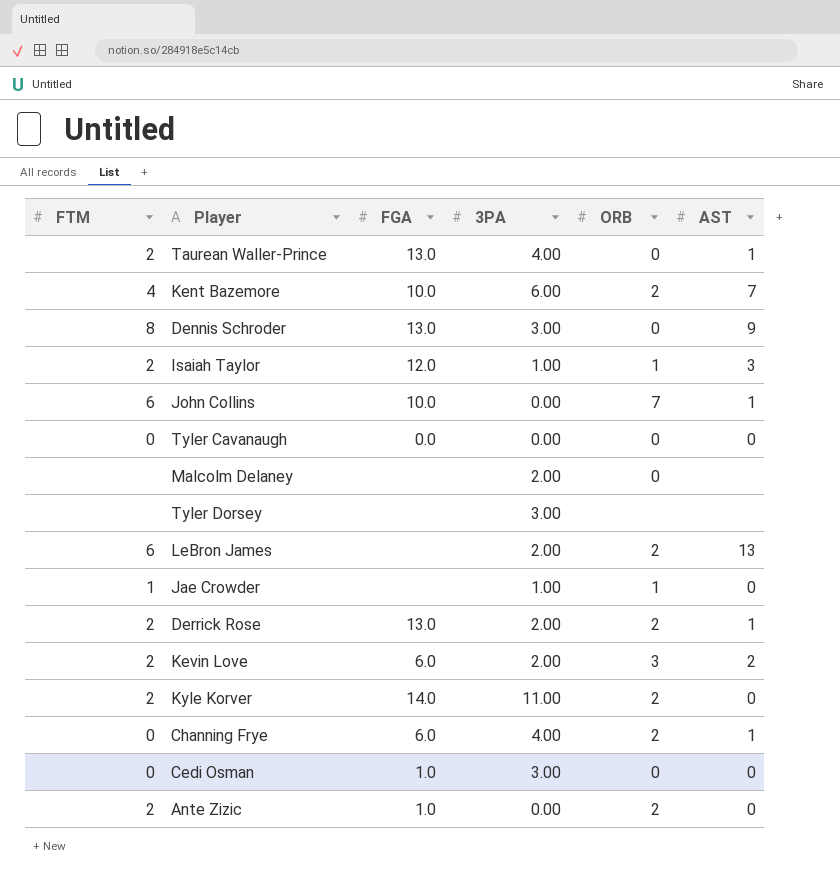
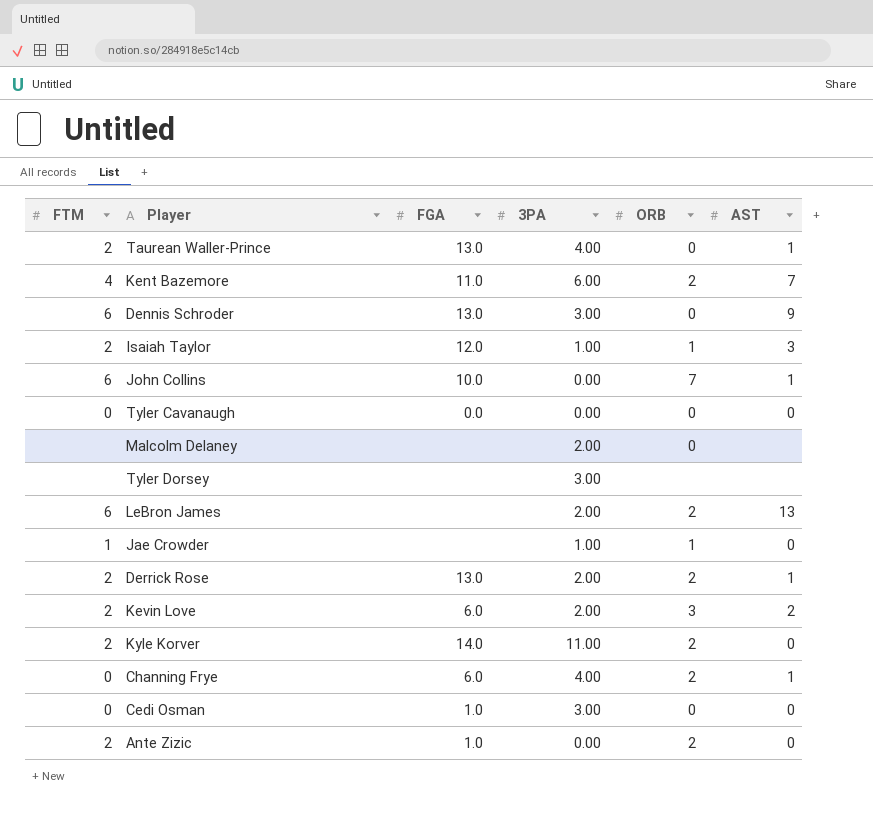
Kent Bazemore | FGA: 10.0 -> 11.0
Dennis Schroder | FTM: 8 -> 6

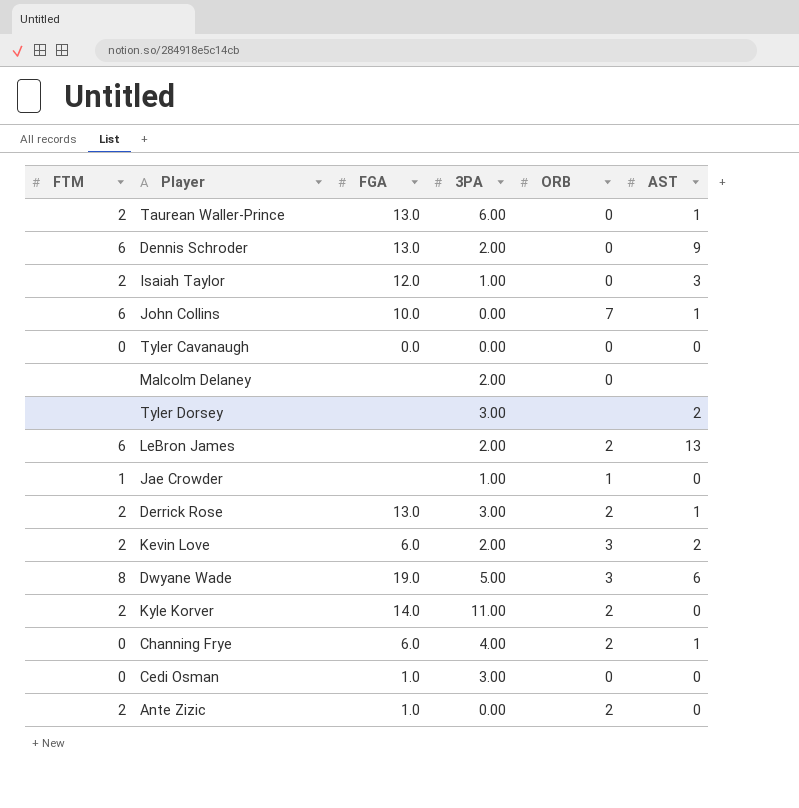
row Kent Bazemore: 4 | 11.0 | 6.00 | 2 | 7 -> none
Taurean Waller-Prince | 3PA: 4.00 -> 6.00
Dennis Schroder | 3PA: 3.00 -> 2.00
Isaiah Taylor | ORB: 1 -> 0
Tyler Dorsey | AST: none -> 2
Derrick Rose | 3PA: 2.00 -> 3.00
row Dwyane Wade: none -> 8 | 19.0 | 5.00 | 3 | 6

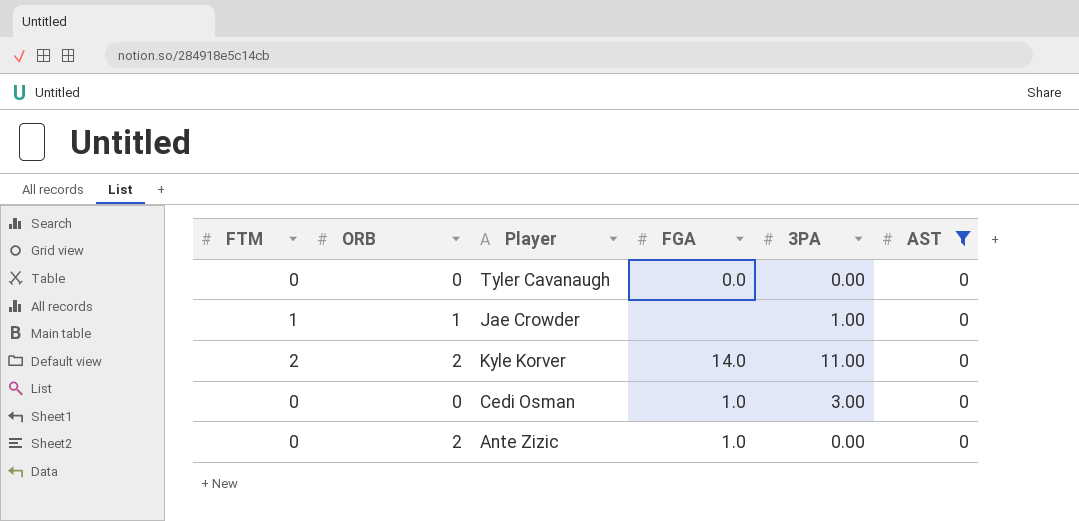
filter: none -> AST = 0
column ORB | position: 5 -> 2
Ante Zizic | FTM: 2 -> 0

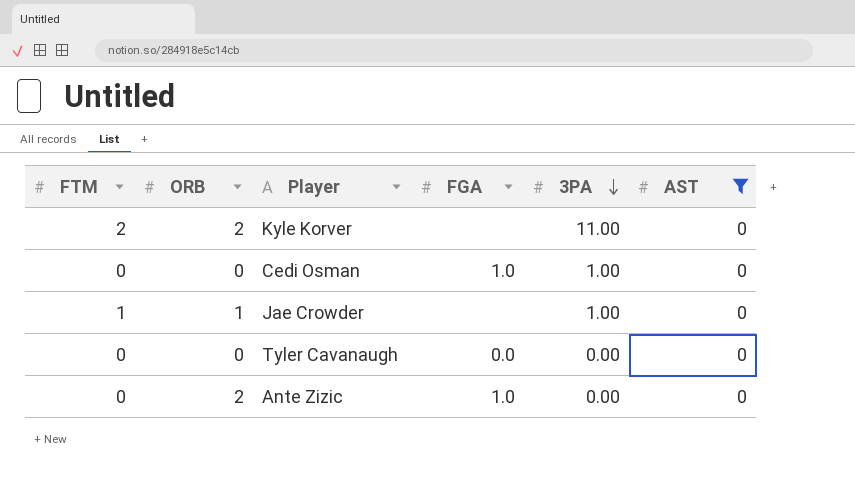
row order: none -> 3PA descending
Kyle Korver | FGA: 14.0 -> none
Cedi Osman | 3PA: 3.00 -> 1.00

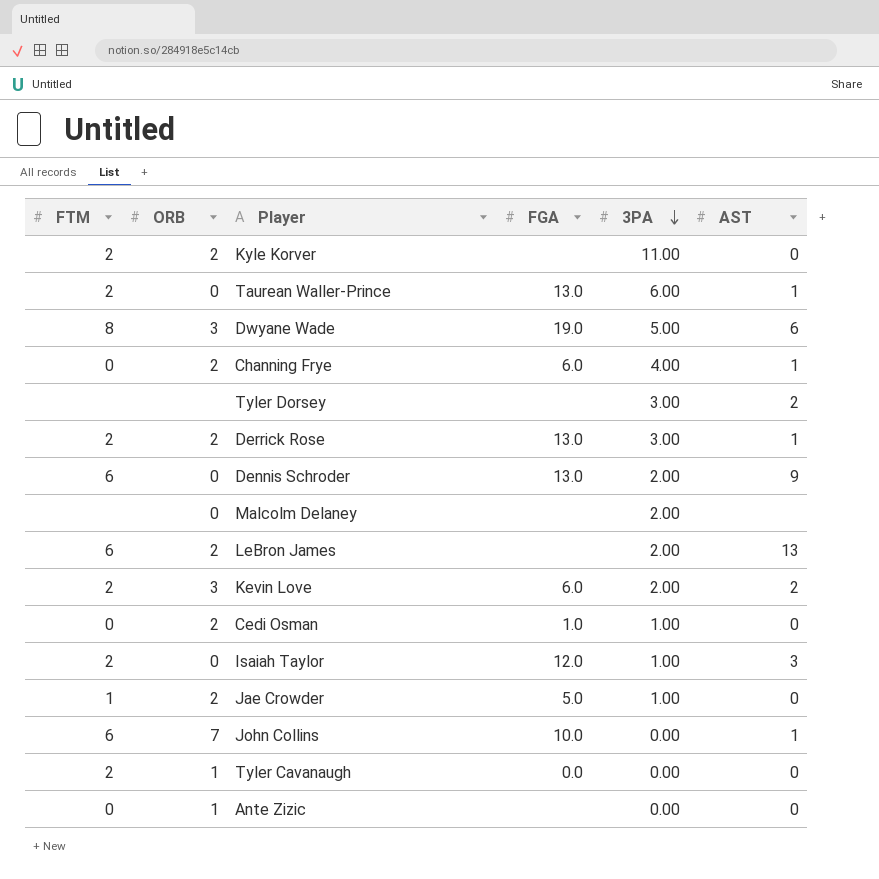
filter: AST = 0 -> none
Cedi Osman | ORB: 0 -> 2
Jae Crowder | ORB: 1 -> 2
Jae Crowder | FGA: none -> 5.0
Tyler Cavanaugh | FTM: 0 -> 2
Tyler Cavanaugh | ORB: 0 -> 1
Ante Zizic | ORB: 2 -> 1
Ante Zizic | FGA: 1.0 -> none

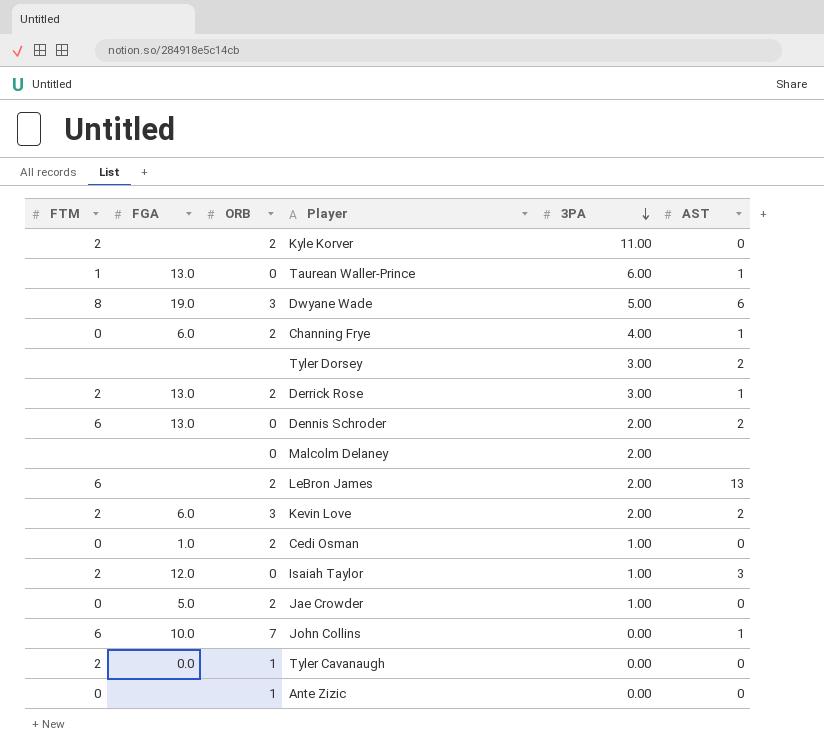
column FGA | position: 4 -> 2
Taurean Waller-Prince | FTM: 2 -> 1
Dennis Schroder | AST: 9 -> 2
Jae Crowder | FTM: 1 -> 0

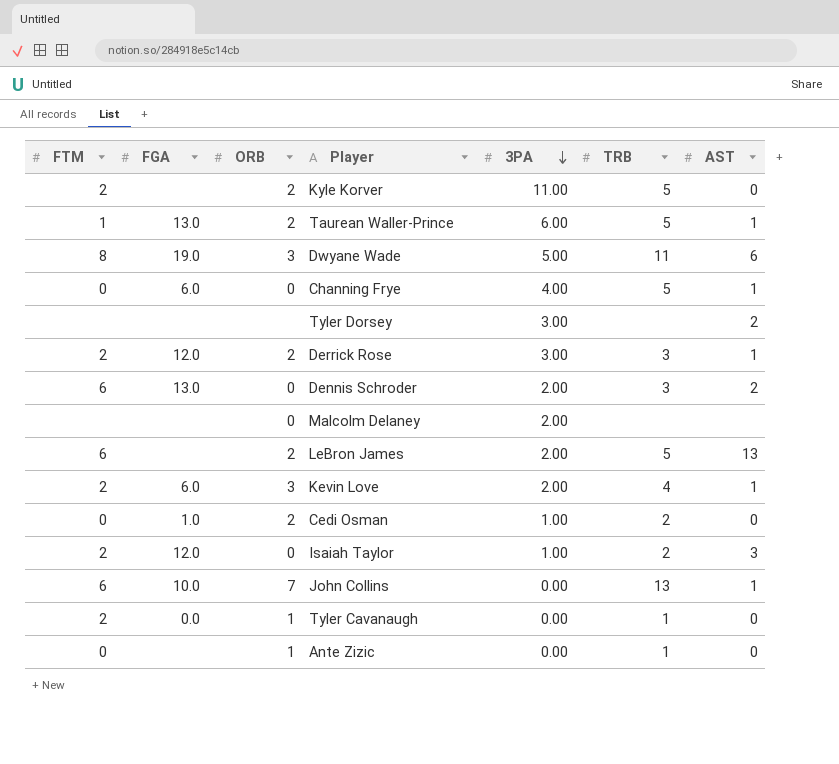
column TRB | position: none -> 6
row Jae Crowder: 0 | 5.0 | 2 | 1.00 | 0 -> none
Taurean Waller-Prince | ORB: 0 -> 2
Channing Frye | ORB: 2 -> 0
Derrick Rose | FGA: 13.0 -> 12.0
Kevin Love | AST: 2 -> 1

